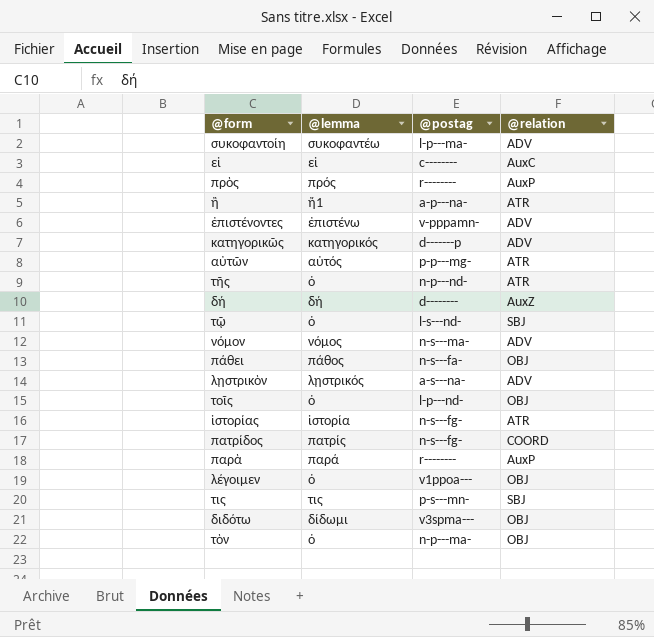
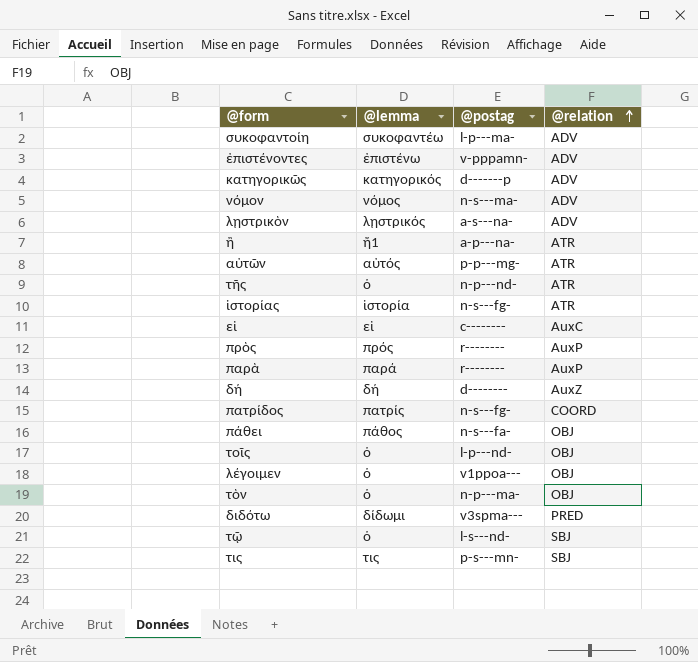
row order: none -> @relation ascending
διδότω | @relation: OBJ -> PRED

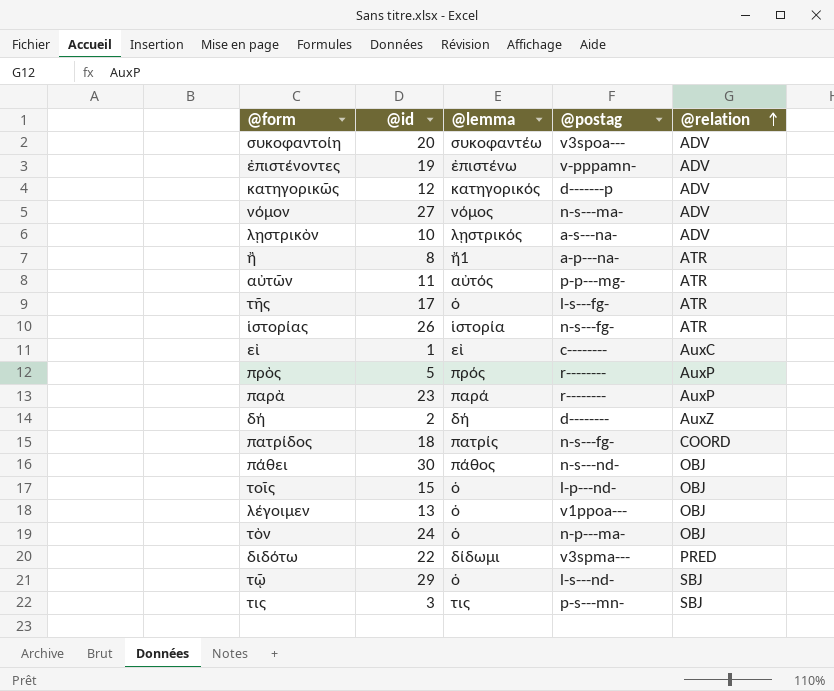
column @id | position: none -> 2
συκοφαντοίη | @postag: l-p---ma- -> v3spoa---
τῆς | @postag: n-p---nd- -> l-s---fg-
πάθει | @postag: n-s---fa- -> n-s---nd-

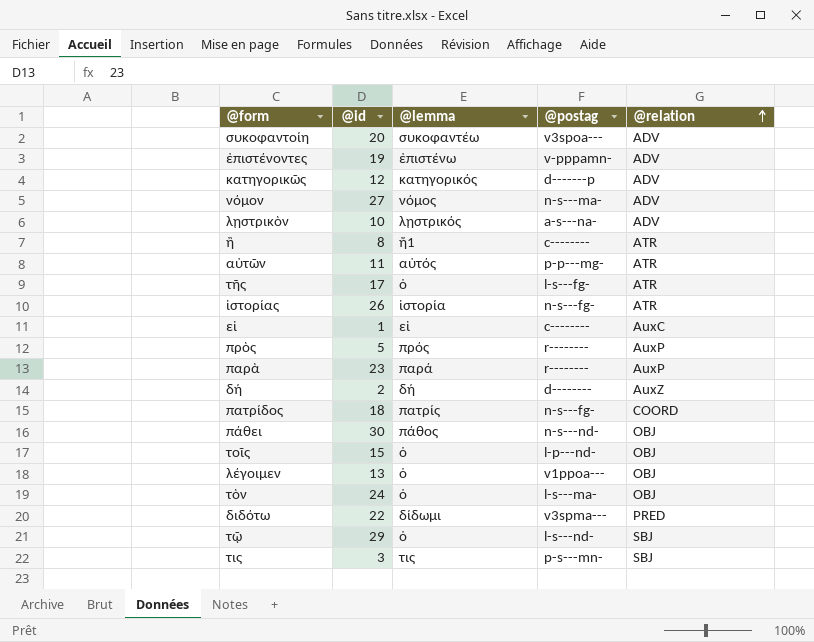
ἢ | @postag: a-p---na- -> c--------
τὸν | @postag: n-p---ma- -> l-s---ma-

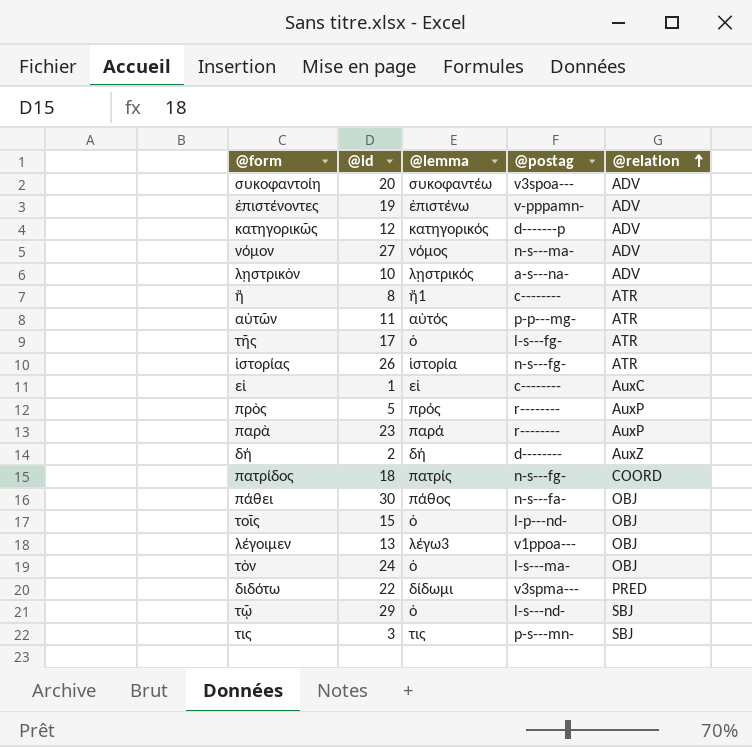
πάθει | @postag: n-s---nd- -> n-s---fa-
λέγοιμεν | @lemma: ὁ -> λέγω3

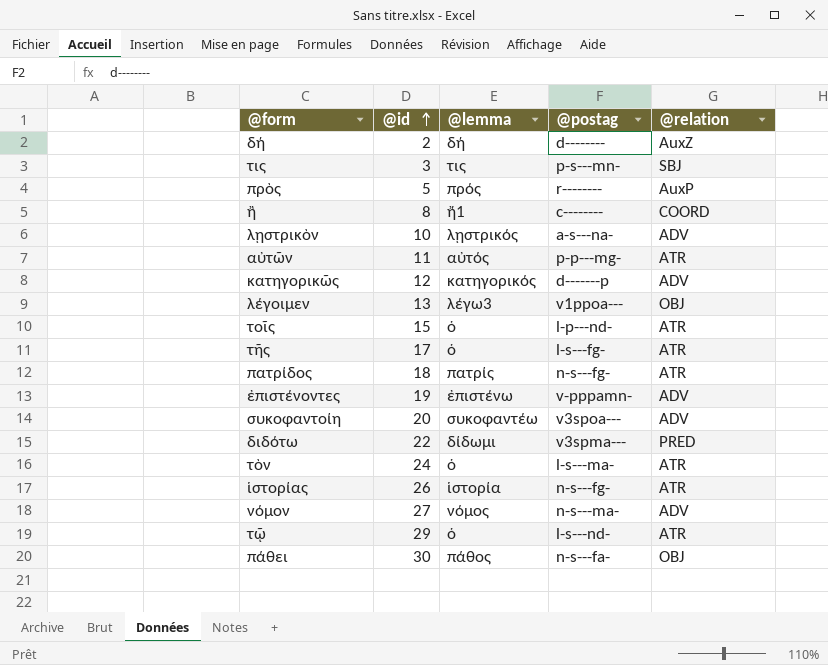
row order: @relation ascending -> @id ascending
row εἰ: 1 | εἰ | c-------- | AuxC -> none
row παρὰ: 23 | παρά | r-------- | AuxP -> none
ἢ | @relation: ATR -> COORD
τοῖς | @relation: OBJ -> ATR
πατρίδος | @relation: COORD -> ATR
τὸν | @relation: OBJ -> ATR
τῷ | @relation: SBJ -> ATR

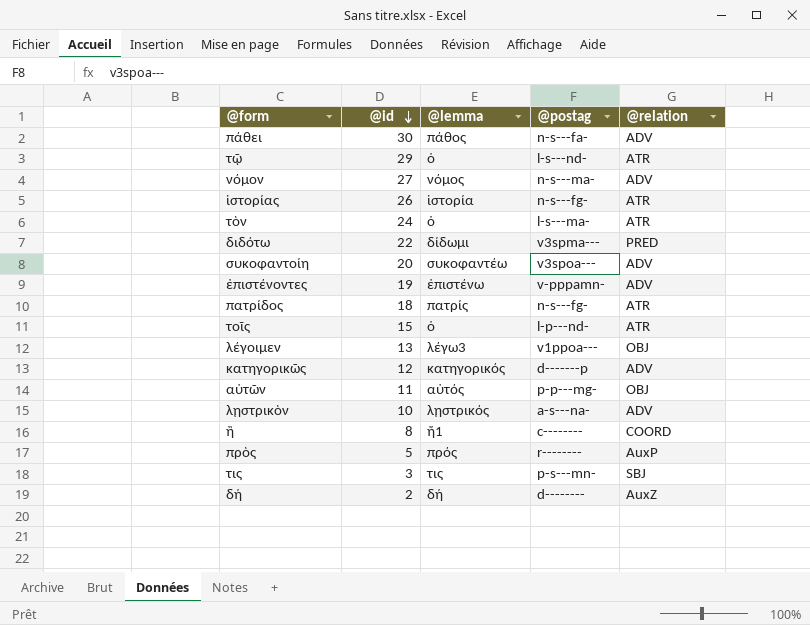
row order: @id ascending -> @id descending
row τῆς: 17 | ὁ | l-s---fg- | ATR -> none
πάθει | @relation: OBJ -> ADV
αὐτῶν | @relation: ATR -> OBJ

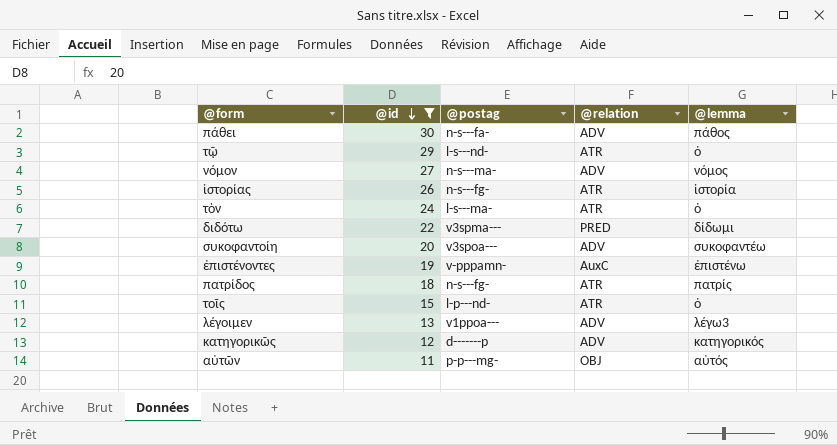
filter: none -> @id >= 11
column @lemma | position: 3 -> 5
ἐπιστένοντες | @relation: ADV -> AuxC
λέγοιμεν | @relation: OBJ -> ADV

